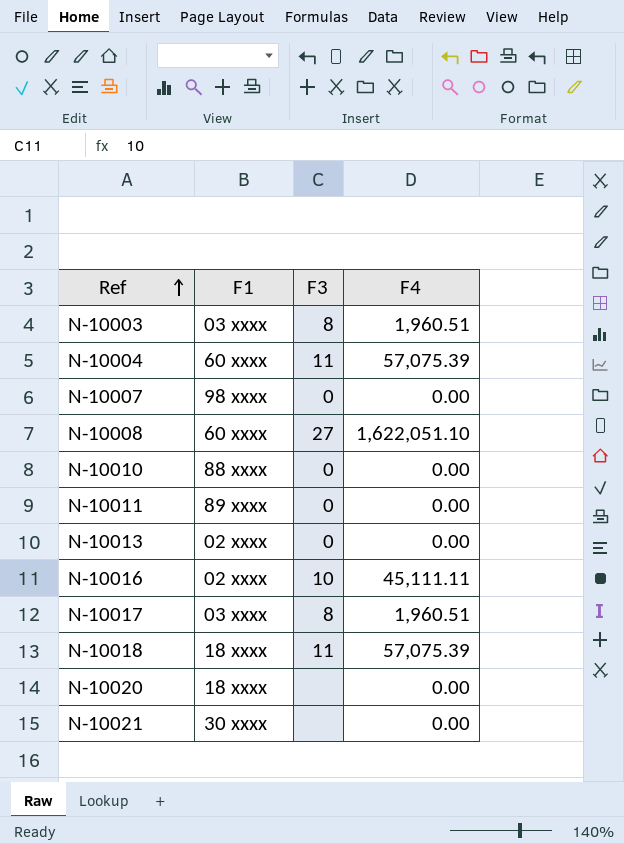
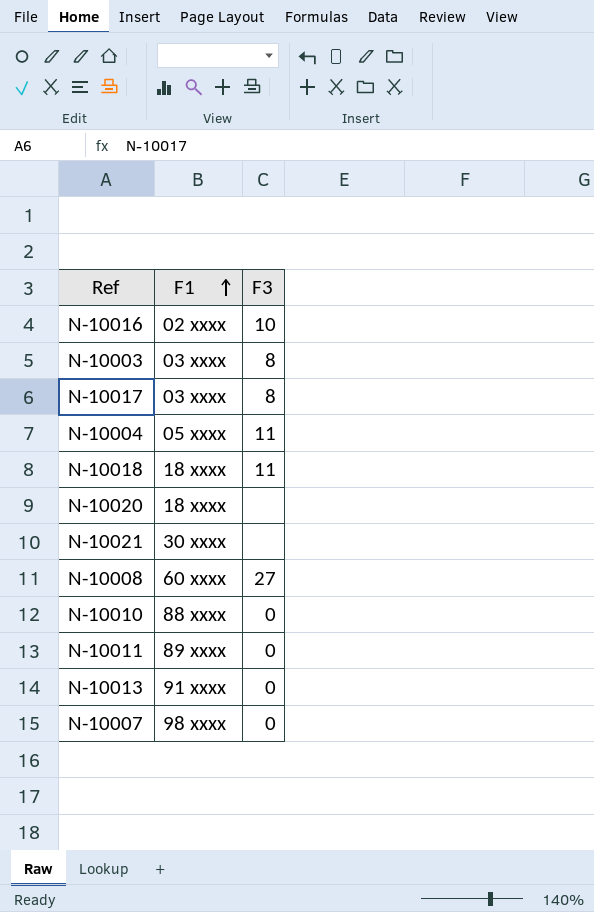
row order: Ref ascending -> F1 ascending
column F4 | position: 4 -> none
N-10004 | F1: 60 xxxx -> 05 xxxx
N-10013 | F1: 02 xxxx -> 91 xxxx

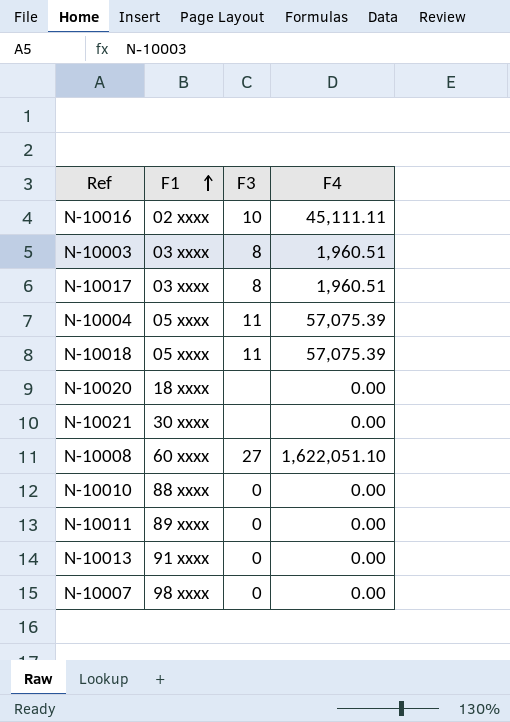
column F4 | position: none -> 4
N-10018 | F1: 18 xxxx -> 05 xxxx

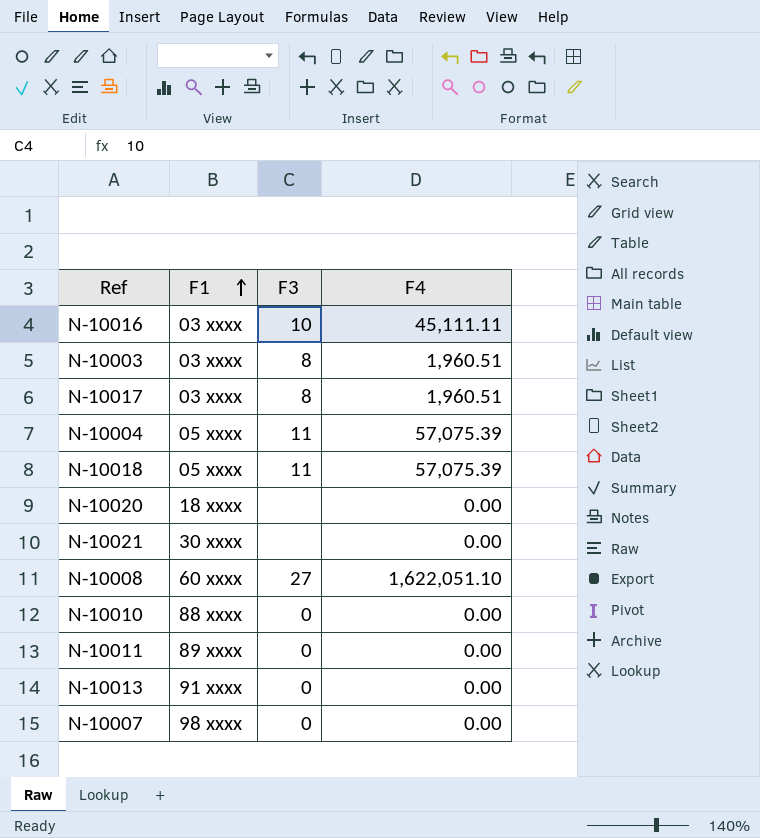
N-10016 | F1: 02 xxxx -> 03 xxxx

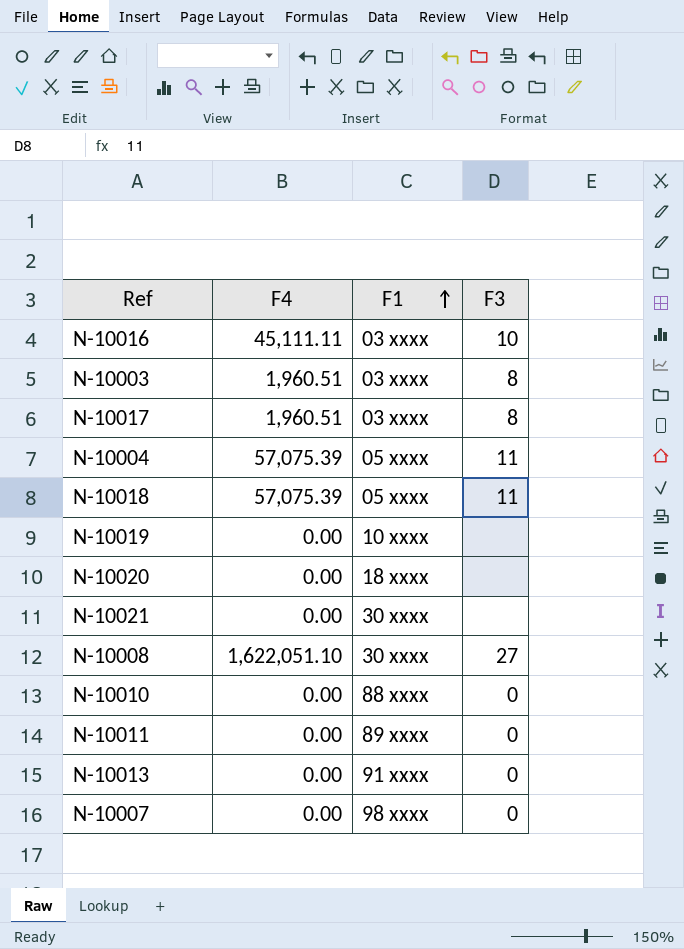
column F4 | position: 4 -> 2
row N-10019: none -> 0.00 | 10 xxxx | none
N-10008 | F1: 60 xxxx -> 30 xxxx

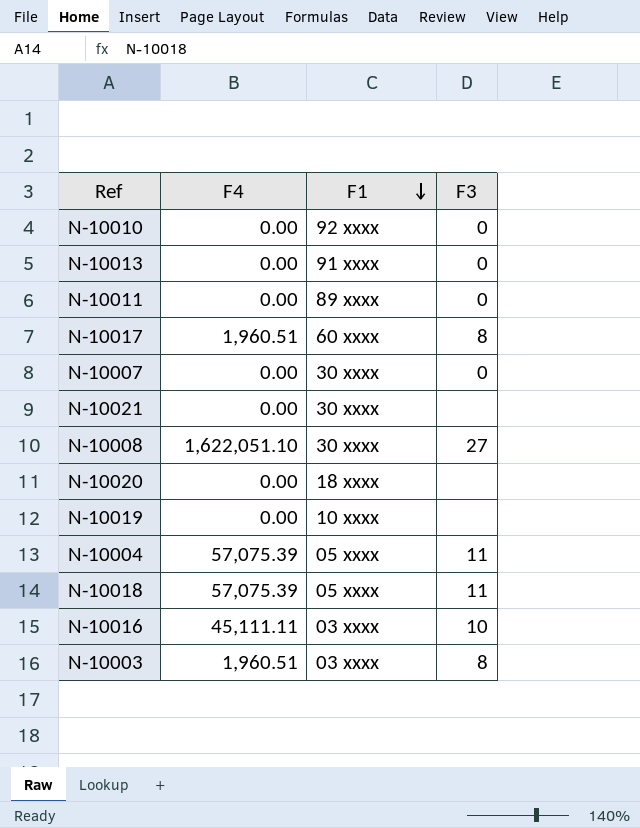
row order: F1 ascending -> F1 descending
N-10010 | F1: 88 xxxx -> 92 xxxx
N-10017 | F1: 03 xxxx -> 60 xxxx
N-10007 | F1: 98 xxxx -> 30 xxxx

